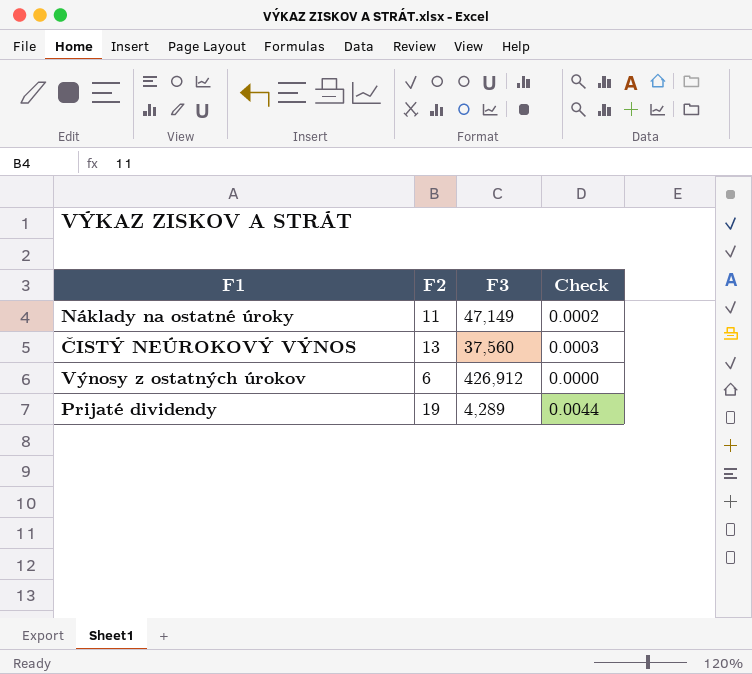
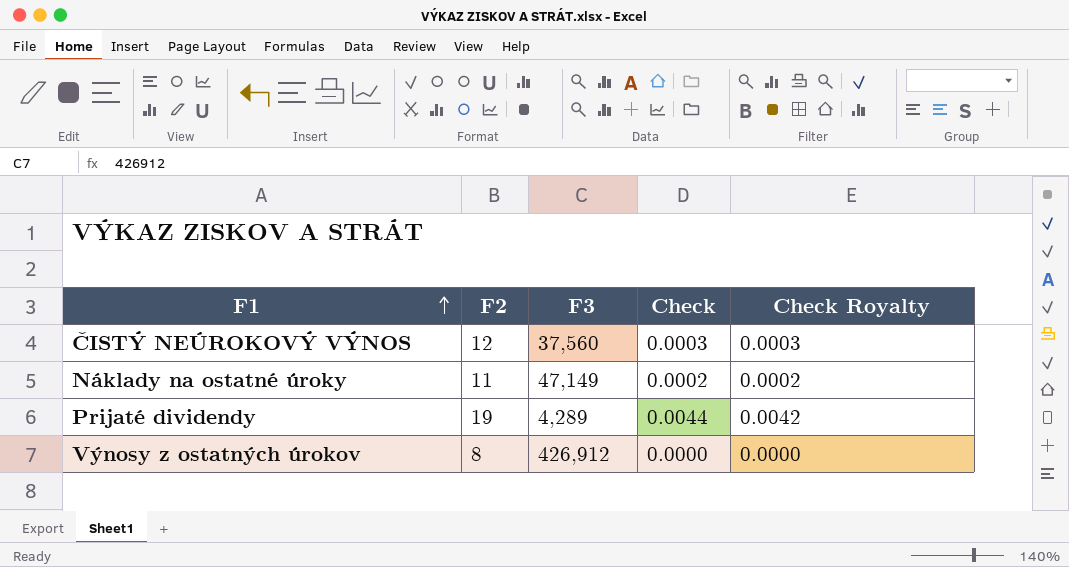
row order: none -> F1 ascending
column Check Royalty | formula: none -> [Check] * 0.95
ČISTÝ NEÚROKOVÝ VÝNOS | F2: 13 -> 12
Výnosy z ostatných úrokov | F2: 6 -> 8

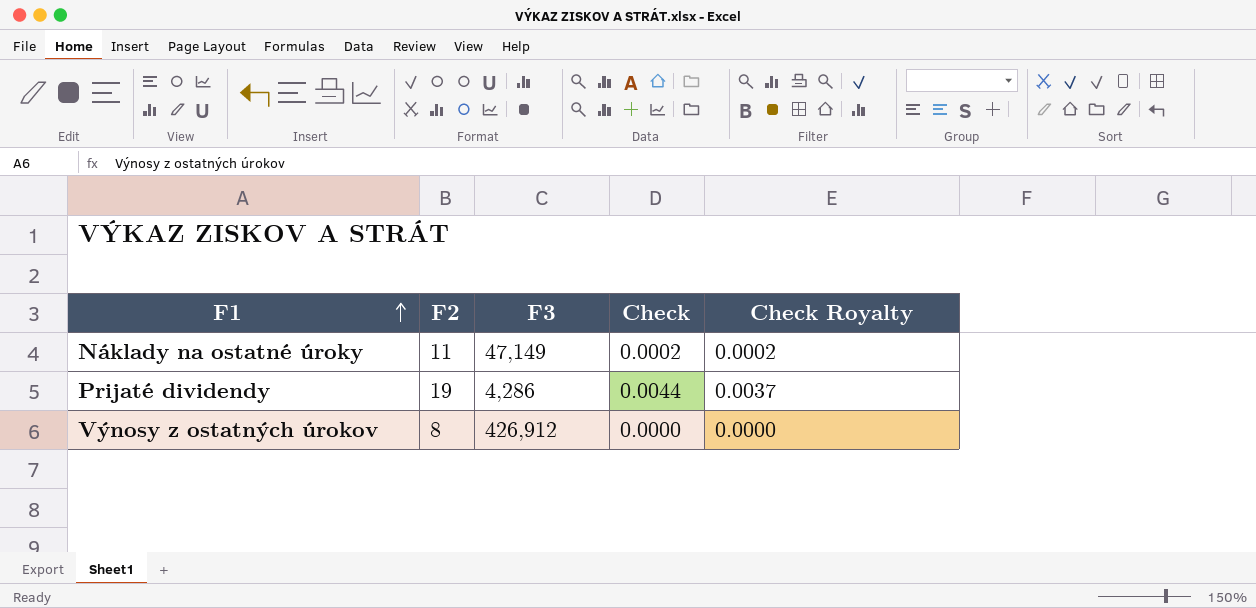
column Check Royalty | formula: [Check] * 0.95 -> [Check] * 0.85
row ČISTÝ NEÚROKOVÝ VÝNOS: 12 | 37,560 | 0.0003 | 0.0003 -> none
Prijaté dividendy | F3: 4,289 -> 4,286

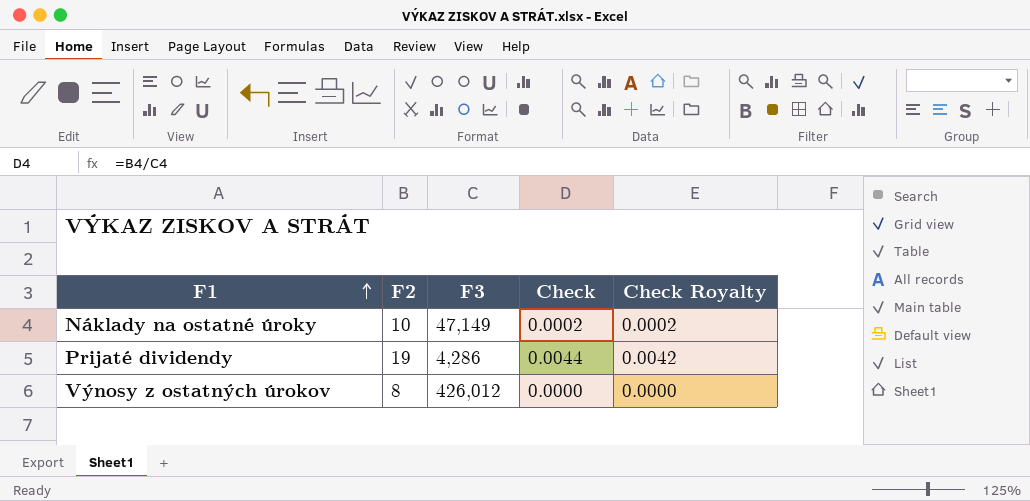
column Check Royalty | formula: [Check] * 0.85 -> [Check] * 0.95
Náklady na ostatné úroky | F2: 11 -> 10
Výnosy z ostatných úrokov | F3: 426,912 -> 426,012

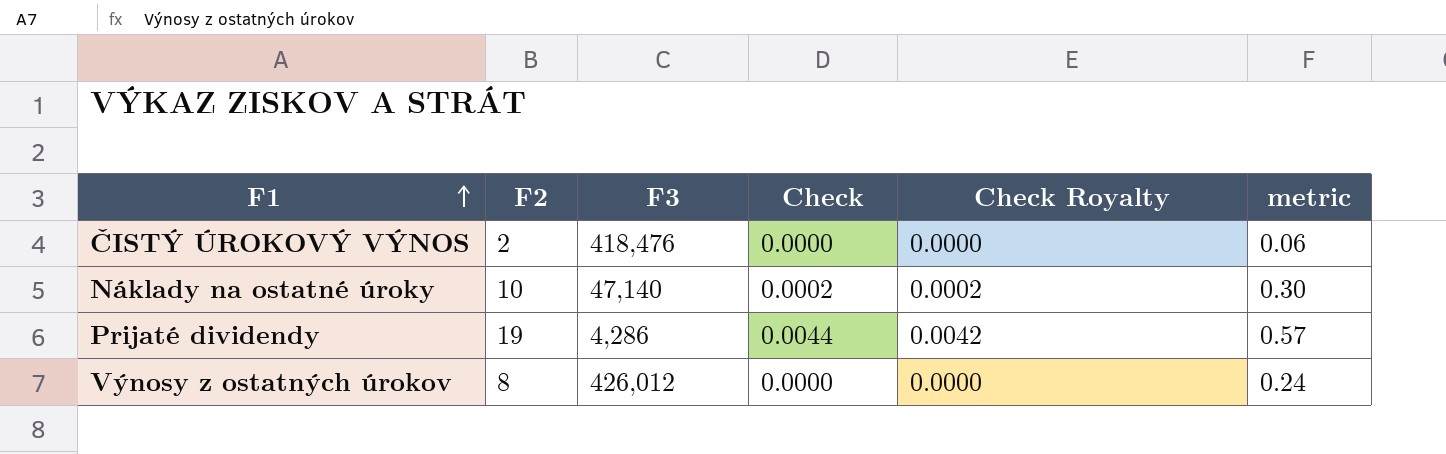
column metric | formula: none -> [F2] * 0.03
row ČISTÝ ÚROKOVÝ VÝNOS: none -> 2 | 418,476 | 0.0000 | 0.0000 | 0.06
Náklady na ostatné úroky | F3: 47,149 -> 47,140

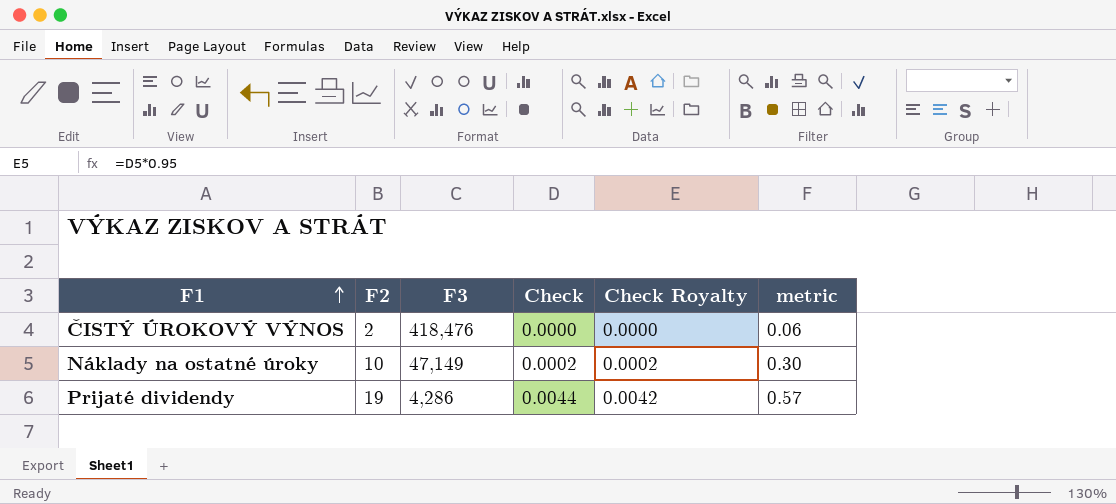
row Výnosy z ostatných úrokov: 8 | 426,012 | 0.0000 | 0.0000 | 0.24 -> none
Náklady na ostatné úroky | F3: 47,140 -> 47,149

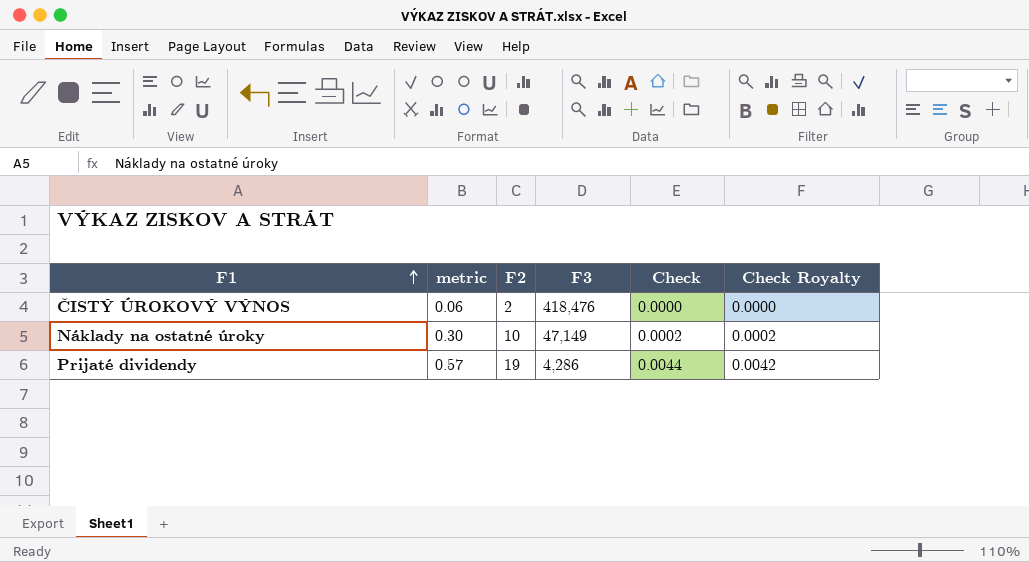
column metric | position: 6 -> 2

